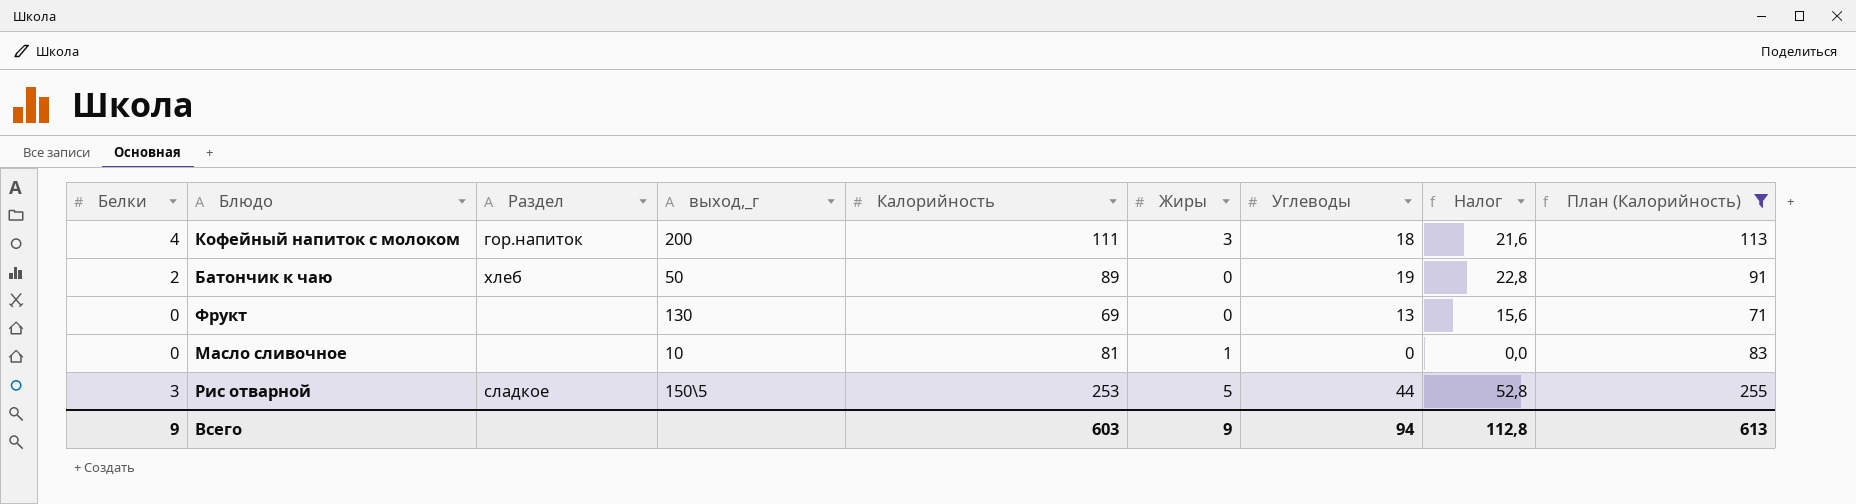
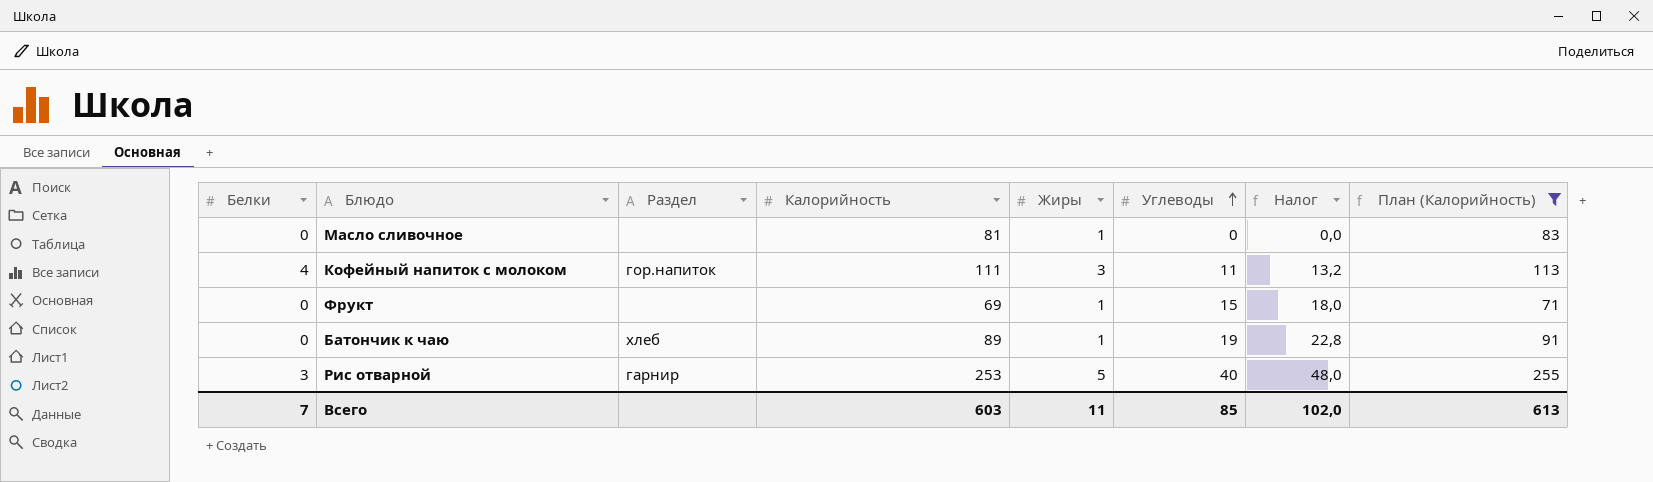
row order: none -> Углеводы ascending
column выход,_г | position: 4 -> none
Кофейный напиток с молоком | Углеводы: 18 -> 11
Кофейный напиток с молоком | Налог: 21,6 -> 13,2
Фрукт | Жиры: 0 -> 1
Фрукт | Углеводы: 13 -> 15
Фрукт | Налог: 15,6 -> 18,0
Батончик к чаю | Белки: 2 -> 0
Батончик к чаю | Жиры: 0 -> 1
Рис отварной | Раздел: сладкое -> гарнир
Рис отварной | Углеводы: 44 -> 40
Рис отварной | Налог: 52,8 -> 48,0
Всего | Белки: 9 -> 7
Всего | Жиры: 9 -> 11
Всего | Углеводы: 94 -> 85
Всего | Налог: 112,8 -> 102,0

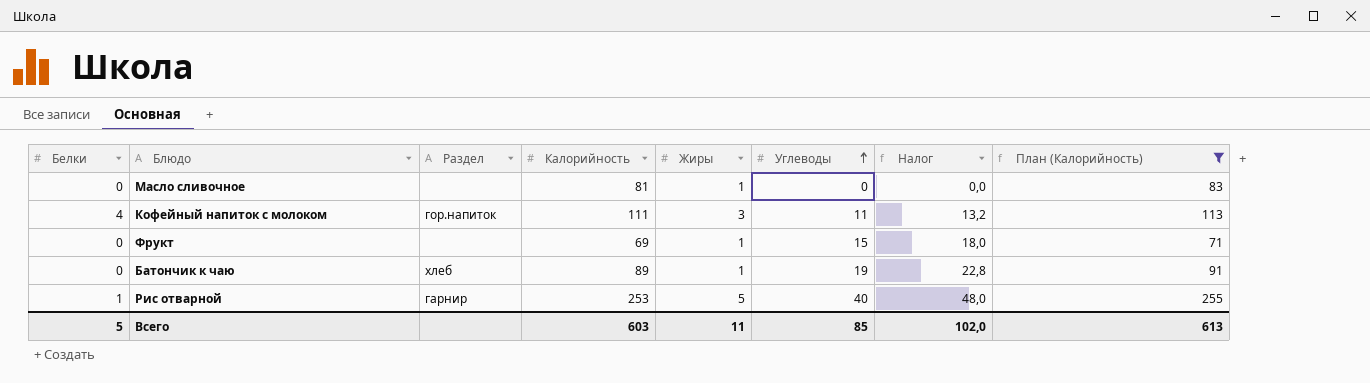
Рис отварной | Белки: 3 -> 1
Всего | Белки: 7 -> 5

